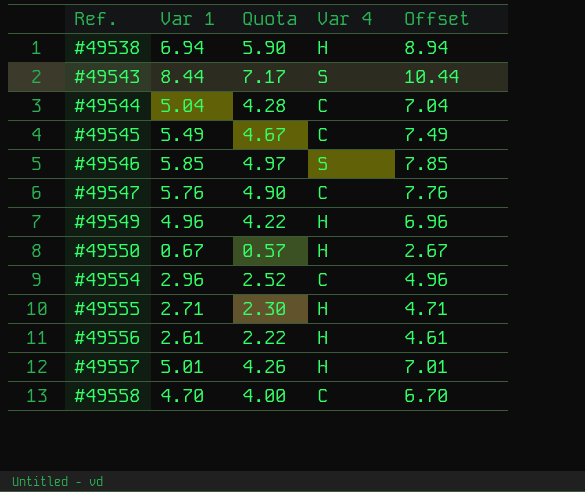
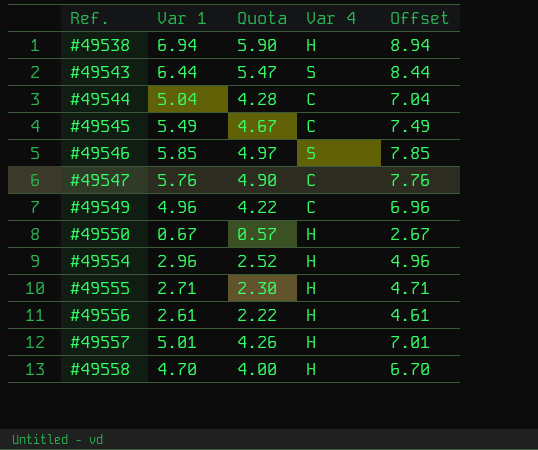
#49543 | Var 1: 8.44 -> 6.44
#49543 | Quota: 7.17 -> 5.47
#49543 | Offset: 10.44 -> 8.44
#49549 | Var 4: H -> C
#49554 | Var 4: C -> H
#49558 | Var 4: C -> H

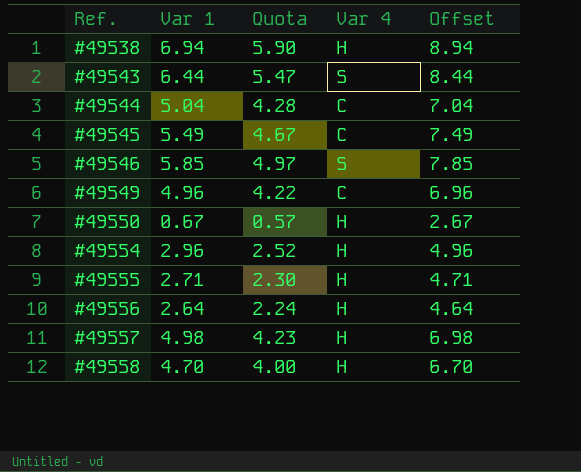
row #49547: 5.76 | 4.90 | C | 7.76 -> none
#49556 | Var 1: 2.61 -> 2.64
#49556 | Quota: 2.22 -> 2.24
#49556 | Offset: 4.61 -> 4.64
#49557 | Var 1: 5.01 -> 4.98
#49557 | Quota: 4.26 -> 4.23
#49557 | Offset: 7.01 -> 6.98

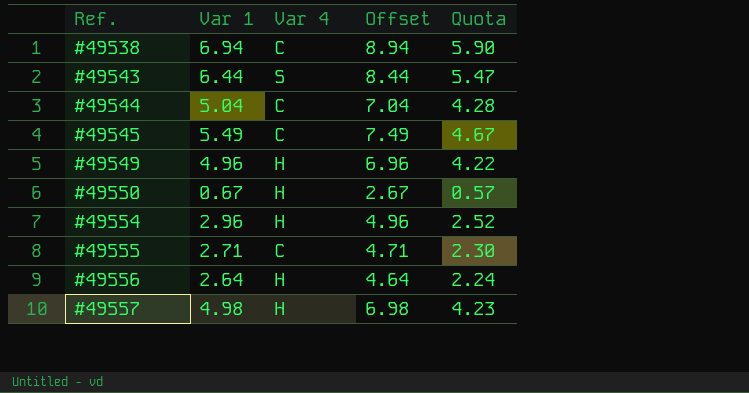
column Quota | position: 3 -> 5
row #49546: 5.85 | 4.97 | S | 7.85 -> none
row #49558: 4.70 | 4.00 | H | 6.70 -> none
#49538 | Var 4: H -> C
#49549 | Var 4: C -> H
#49555 | Var 4: H -> C

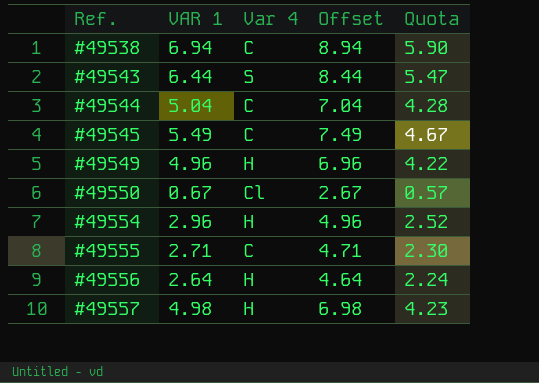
column name: Var 1 -> VAR 1
#49550 | Var 4: H -> Cl

